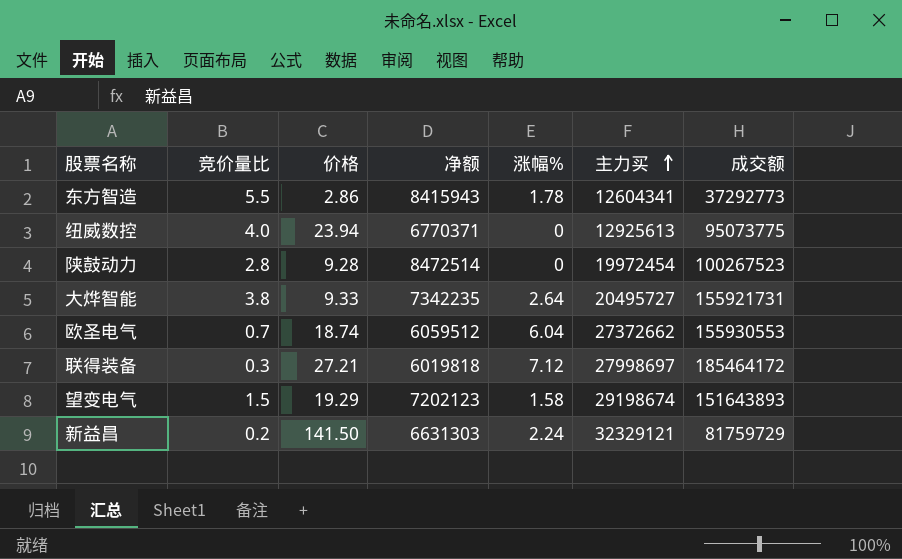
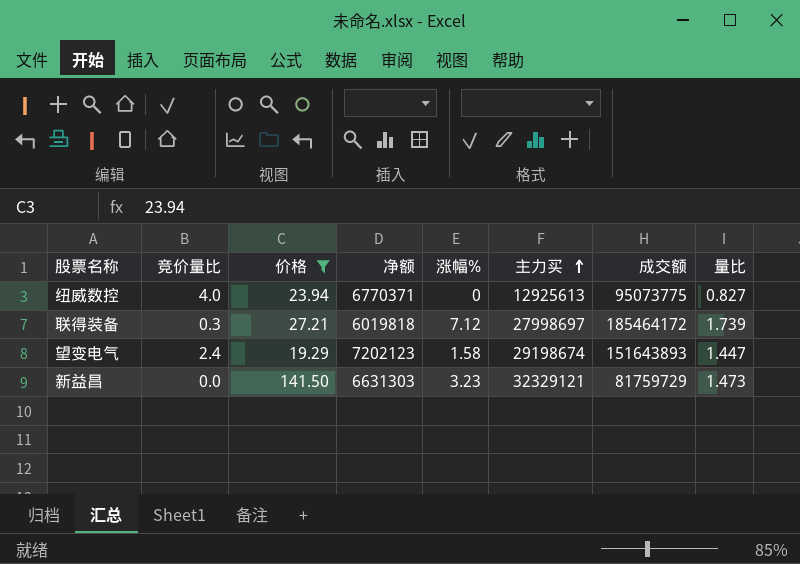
filter: none -> 价格 >= 19.29
column 量比 | position: none -> 8
望变电气 | 竞价量比: 1.5 -> 2.4
新益昌 | 竞价量比: 0.2 -> 0.0
新益昌 | 涨幅%: 2.24 -> 3.23

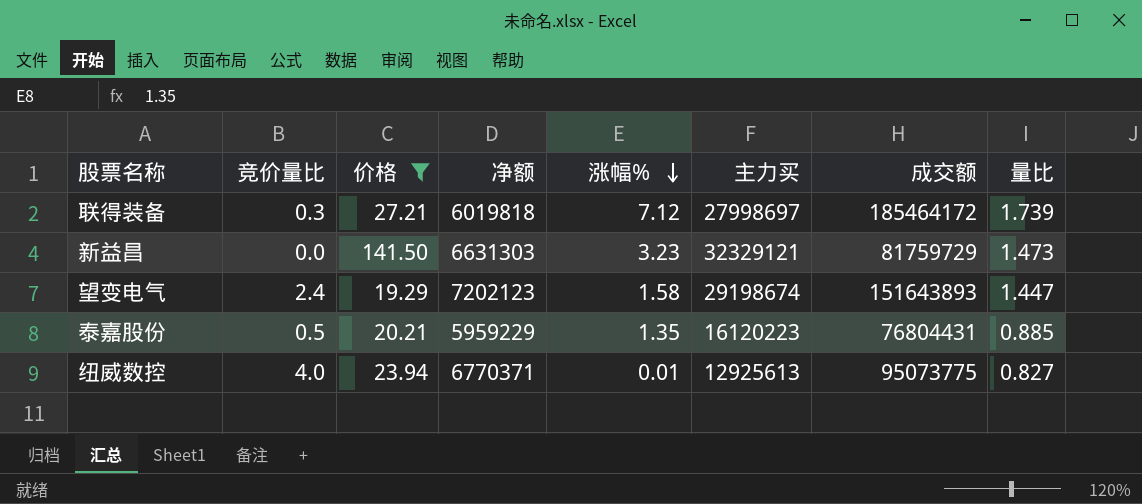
row order: 主力买 ascending -> 涨幅% descending
row 泰嘉股份: none -> 0.5 | 20.21 | 5959229 | 1.35 | 16120223 | 76804431 | 0.885
纽威数控 | 涨幅%: 0 -> 0.01

